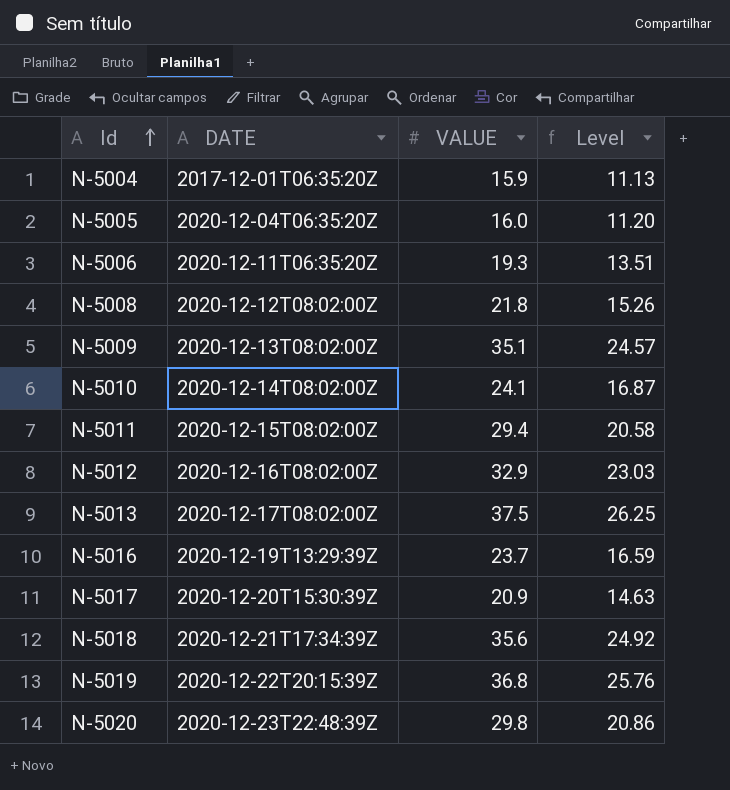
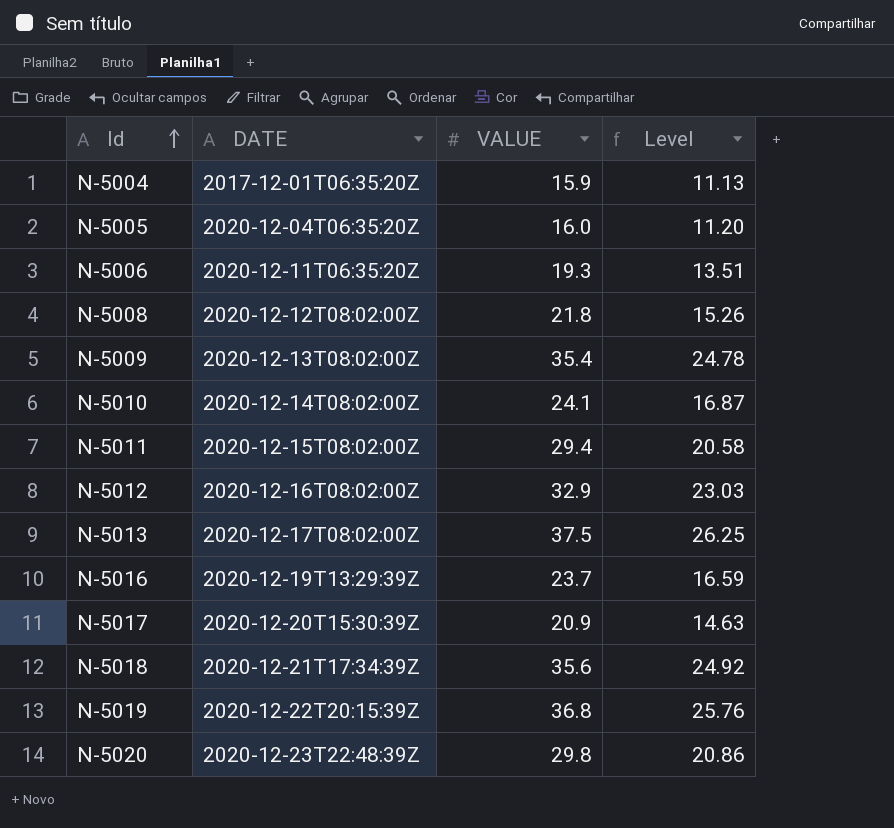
N-5009 | VALUE: 35.1 -> 35.4
N-5009 | Level: 24.57 -> 24.78

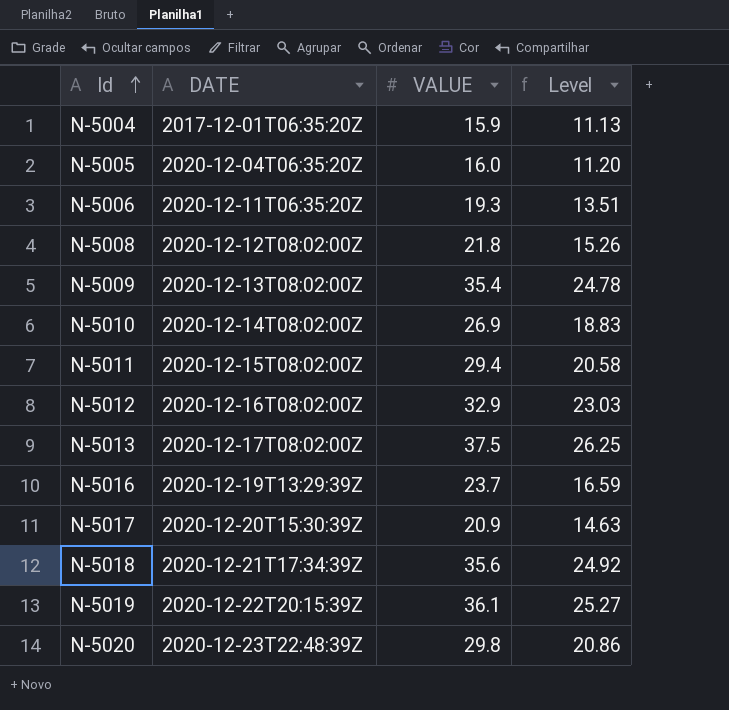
N-5010 | VALUE: 24.1 -> 26.9
N-5010 | Level: 16.87 -> 18.83
N-5019 | VALUE: 36.8 -> 36.1
N-5019 | Level: 25.76 -> 25.27

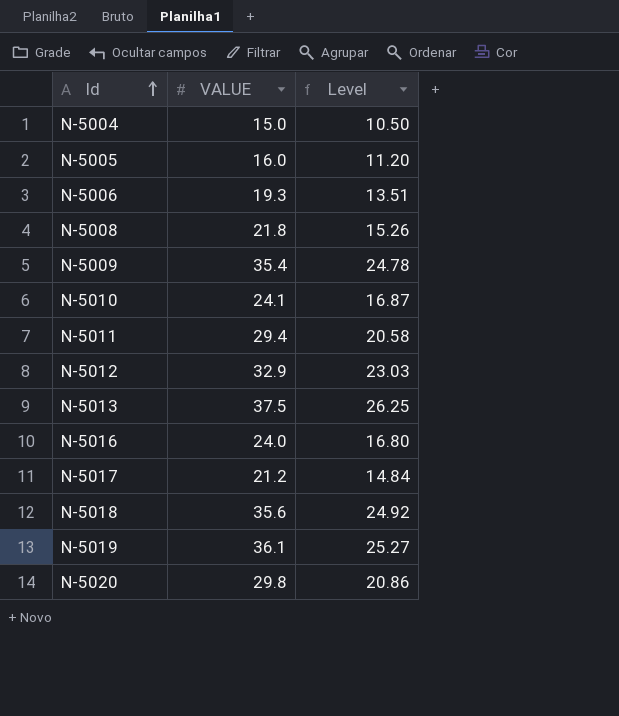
column DATE | position: 2 -> none
N-5004 | VALUE: 15.9 -> 15.0
N-5004 | Level: 11.13 -> 10.50
N-5010 | VALUE: 26.9 -> 24.1
N-5010 | Level: 18.83 -> 16.87
N-5016 | VALUE: 23.7 -> 24.0
N-5016 | Level: 16.59 -> 16.80
N-5017 | VALUE: 20.9 -> 21.2
N-5017 | Level: 14.63 -> 14.84

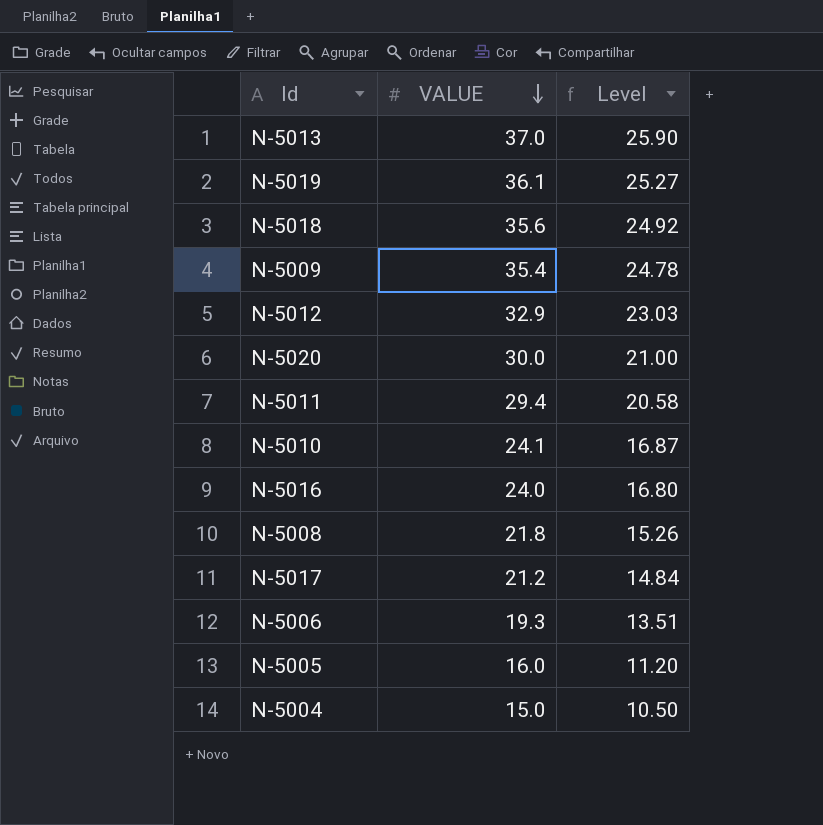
row order: Id ascending -> VALUE descending
N-5013 | VALUE: 37.5 -> 37.0
N-5013 | Level: 26.25 -> 25.90
N-5020 | VALUE: 29.8 -> 30.0
N-5020 | Level: 20.86 -> 21.00

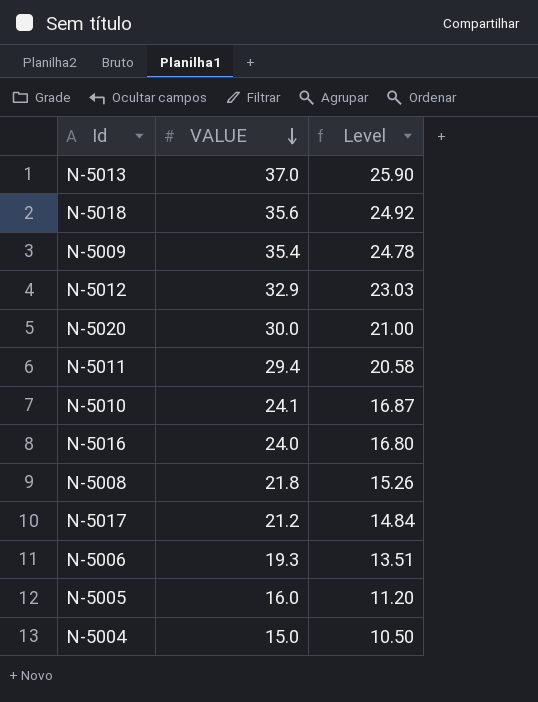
row N-5019: 36.1 | 25.27 -> none

